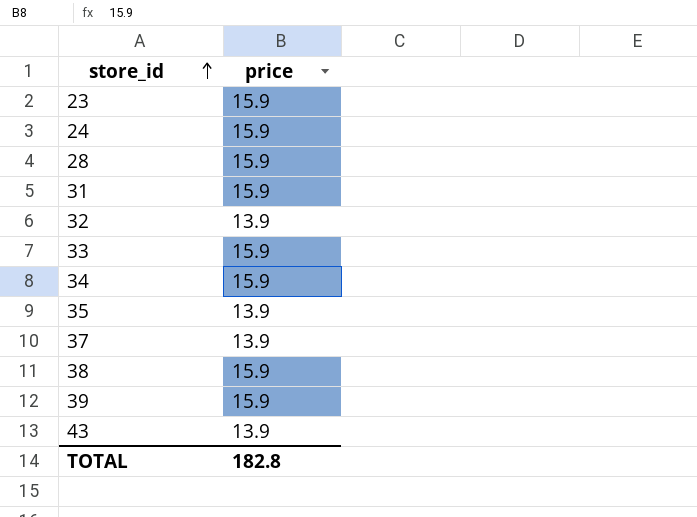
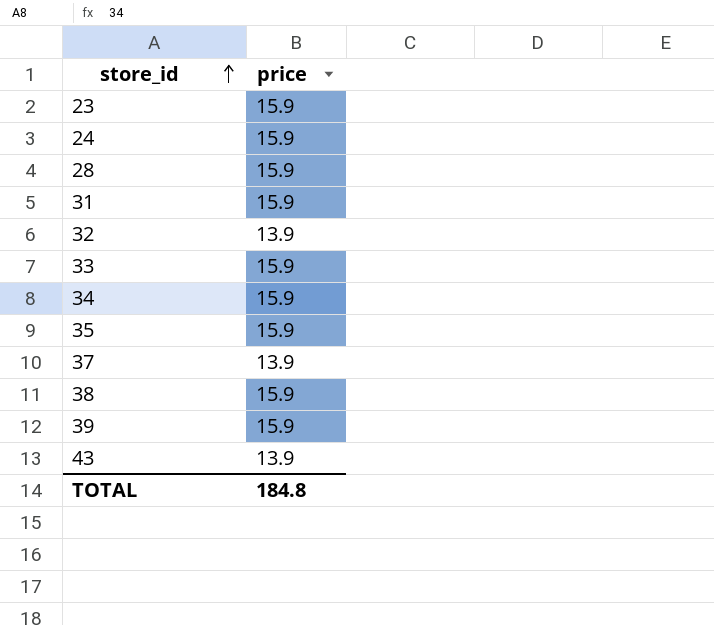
35 | price: 13.9 -> 15.9
TOTAL | price: 182.8 -> 184.8

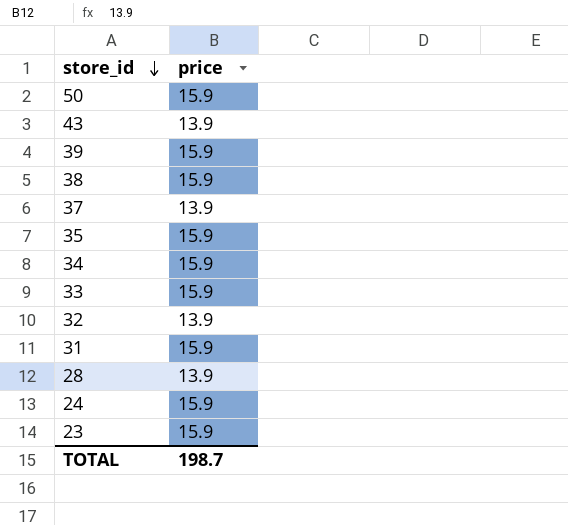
row order: store_id ascending -> store_id descending
row 50: none -> 15.9
28 | price: 15.9 -> 13.9
TOTAL | price: 184.8 -> 198.7

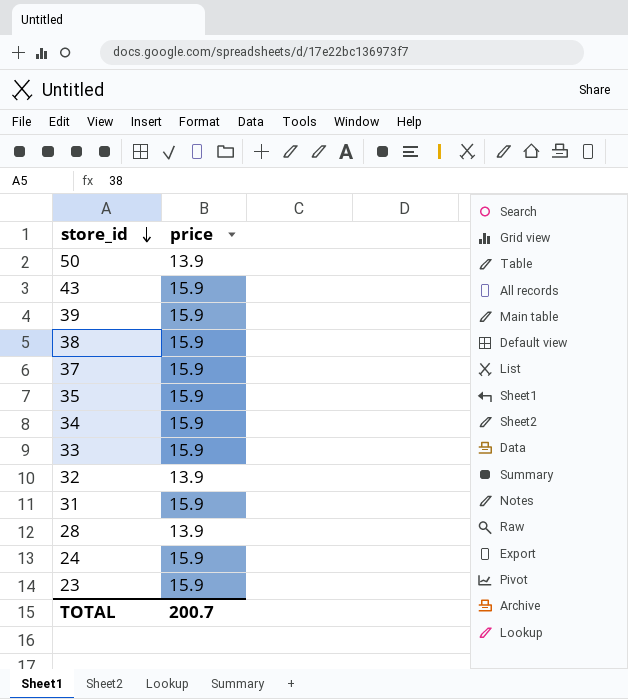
50 | price: 15.9 -> 13.9
43 | price: 13.9 -> 15.9
37 | price: 13.9 -> 15.9
TOTAL | price: 198.7 -> 200.7

